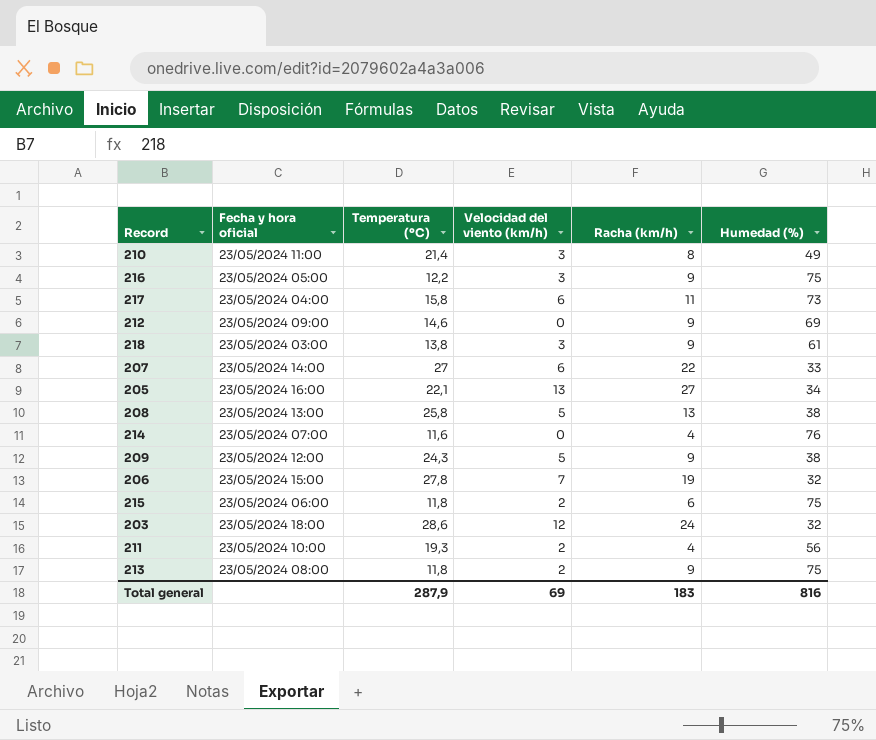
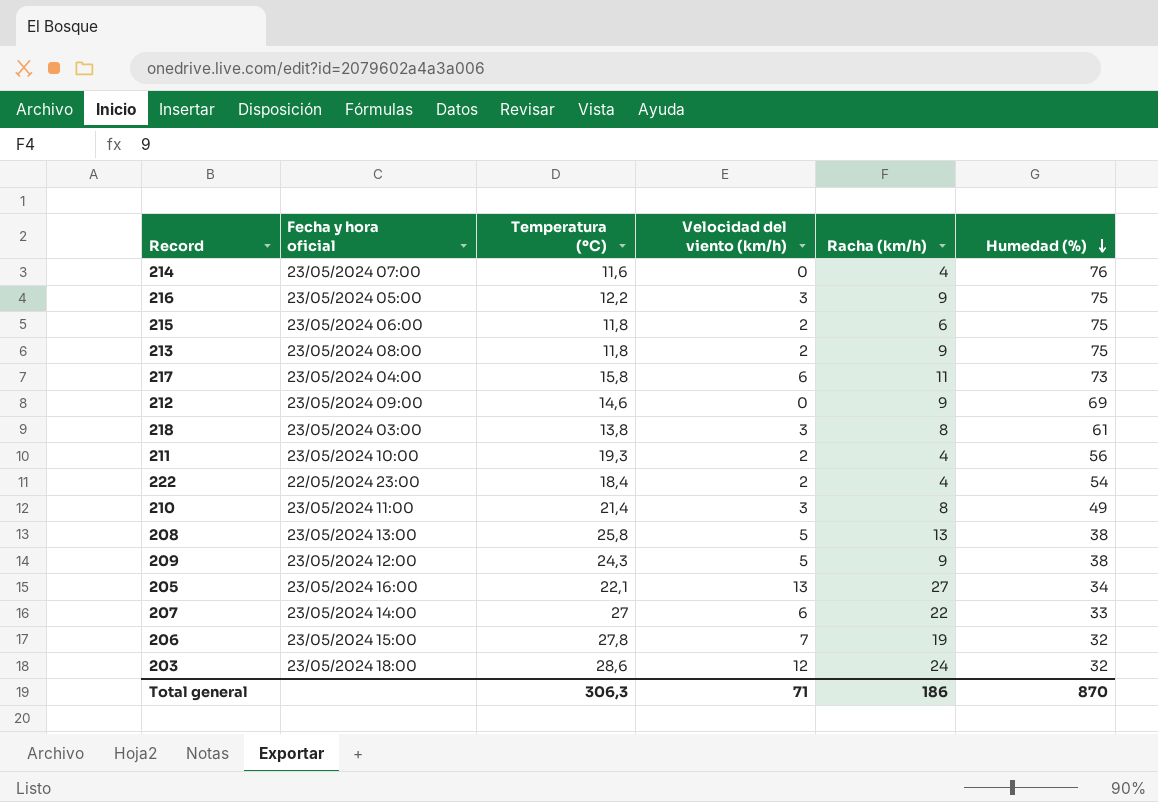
row order: none -> Humedad (%) descending
218 | Racha (km/h): 9 -> 8
row 222: none -> 22/05/2024 23:00 | 18,4 | 2 | 4 | 54
Total general | Temperatura (ºC): 287,9 -> 306,3
Total general | Velocidad del viento (km/h): 69 -> 71
Total general | Racha (km/h): 183 -> 186
Total general | Humedad (%): 816 -> 870

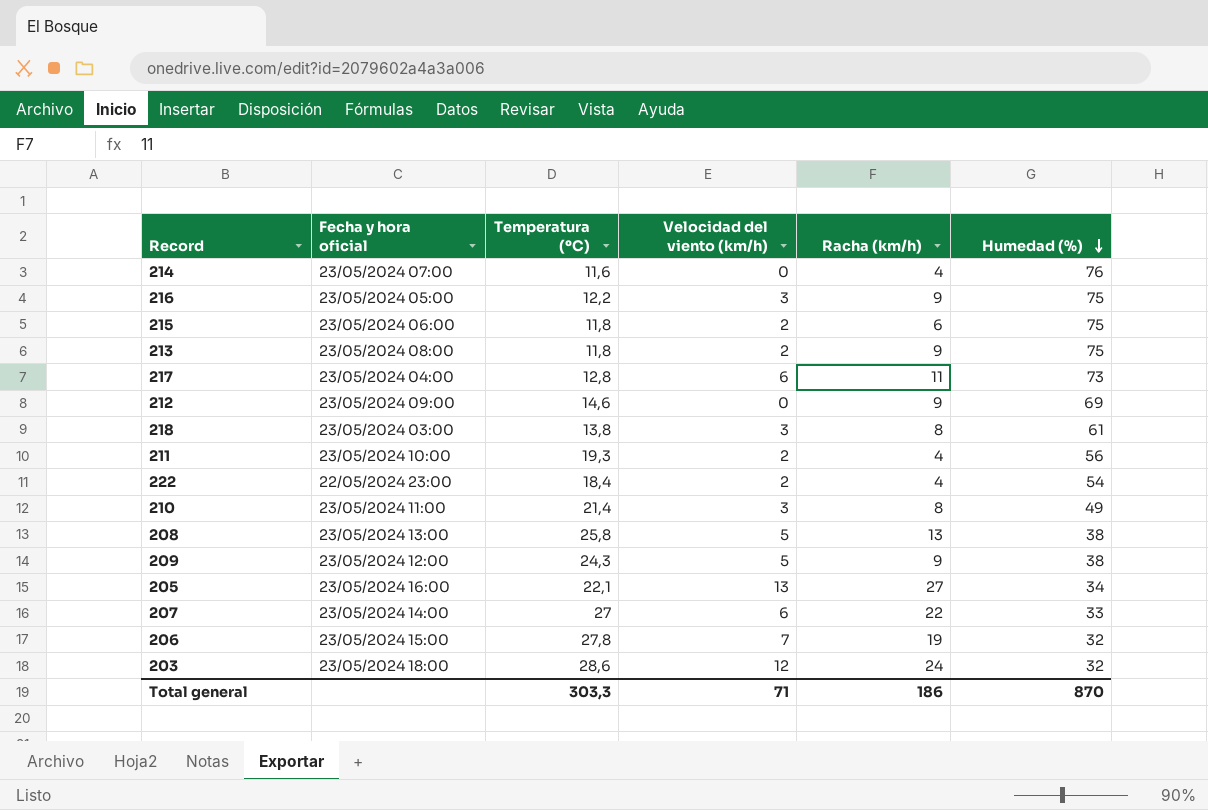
217 | Temperatura (ºC): 15,8 -> 12,8
Total general | Temperatura (ºC): 306,3 -> 303,3

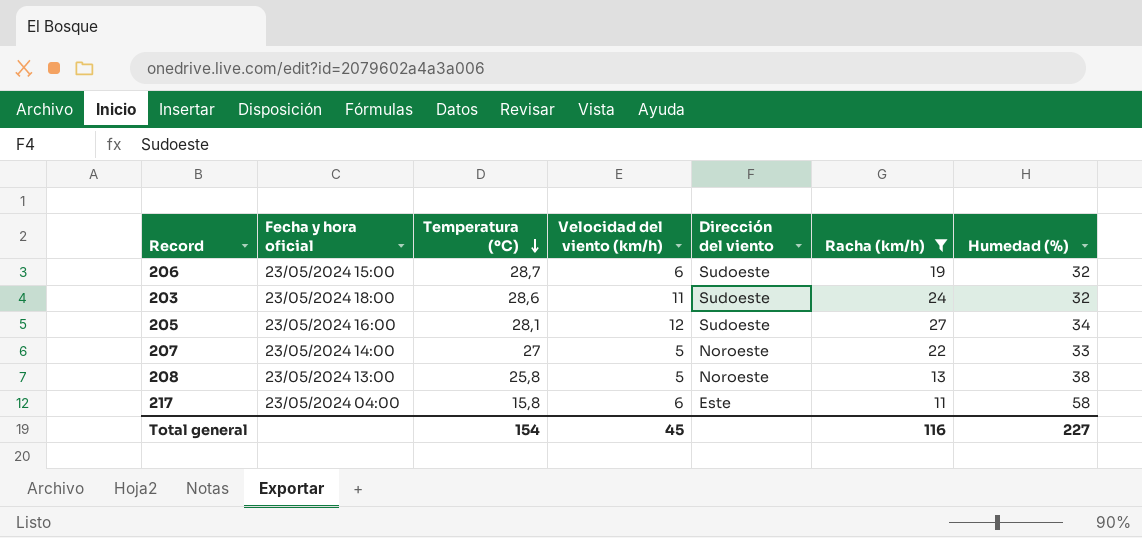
filter: none -> Racha (km/h) >= 11
row order: Humedad (%) descending -> Temperatura (ºC) descending
column Dirección del viento | position: none -> 5
206 | Temperatura (ºC): 27,8 -> 28,7
206 | Velocidad del viento (km/h): 7 -> 6
203 | Velocidad del viento (km/h): 12 -> 11
205 | Temperatura (ºC): 22,1 -> 28,1
205 | Velocidad del viento (km/h): 13 -> 12
207 | Velocidad del viento (km/h): 6 -> 5
217 | Temperatura (ºC): 12,8 -> 15,8
217 | Humedad (%): 73 -> 58
Total general | Temperatura (ºC): 303,3 -> 154
Total general | Velocidad del viento (km/h): 71 -> 45
Total general | Racha (km/h): 186 -> 116
Total general | Humedad (%): 870 -> 227

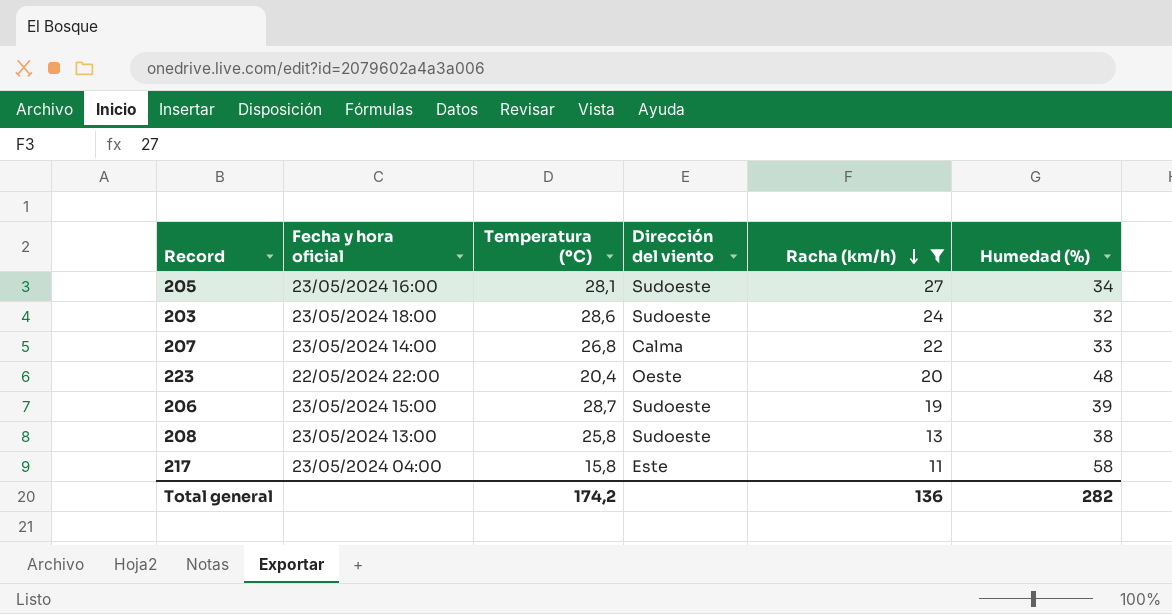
row order: Temperatura (ºC) descending -> Racha (km/h) descending
column Velocidad del viento (km/h) | position: 4 -> none
207 | Temperatura (ºC): 27 -> 26,8
207 | Dirección del viento: Noroeste -> Calma
row 223: none -> 22/05/2024 22:00 | 20,4 | Oeste | 20 | 48
206 | Humedad (%): 32 -> 39
208 | Dirección del viento: Noroeste -> Sudoeste
Total general | Temperatura (ºC): 154 -> 174,2
Total general | Racha (km/h): 116 -> 136
Total general | Humedad (%): 227 -> 282

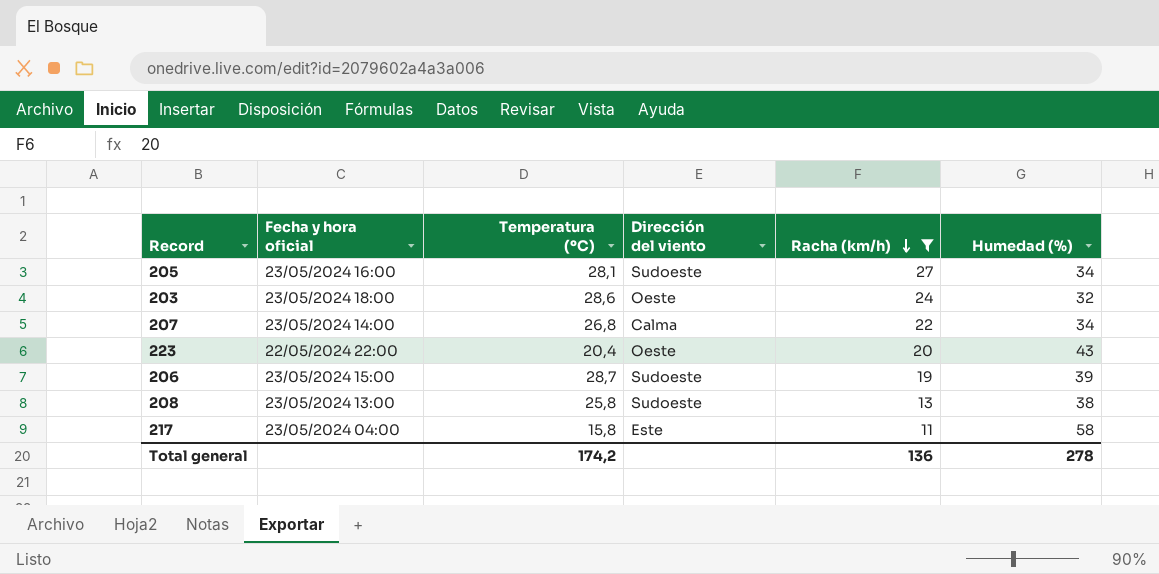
203 | Dirección del viento: Sudoeste -> Oeste
207 | Humedad (%): 33 -> 34
223 | Humedad (%): 48 -> 43
Total general | Humedad (%): 282 -> 278

